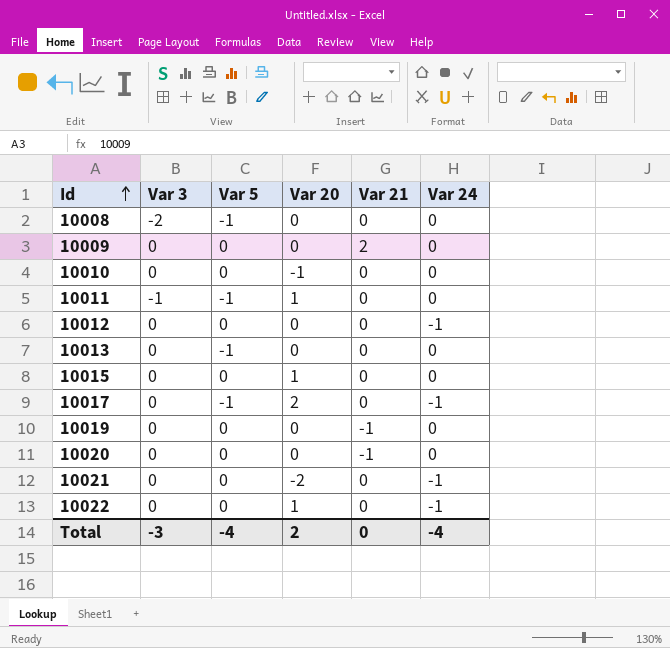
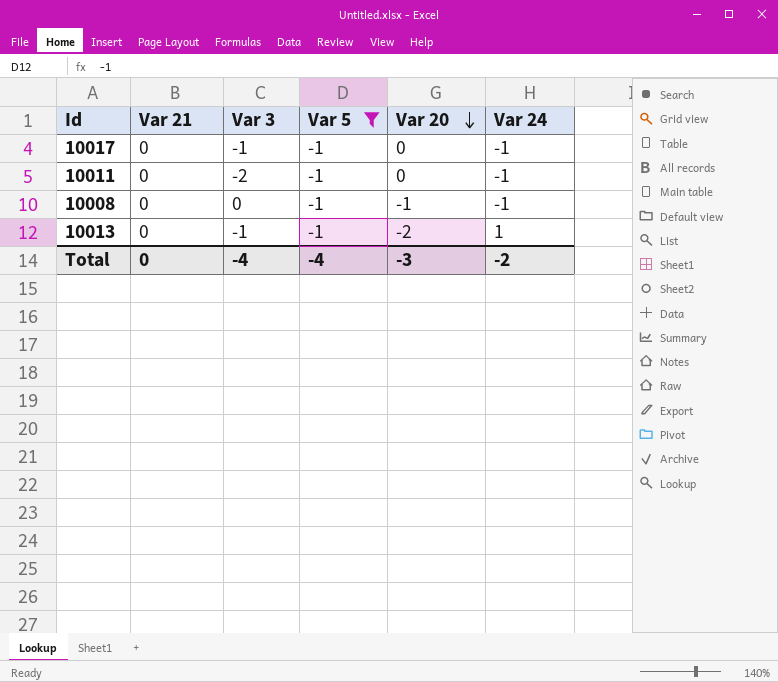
filter: none -> Var 5 = -1
row order: Id ascending -> Var 20 descending
column Var 21 | position: 5 -> 2
10017 | Var 3: 0 -> -1
10017 | Var 20: 2 -> 0
10011 | Var 3: -1 -> -2
10011 | Var 20: 1 -> 0
10011 | Var 24: 0 -> -1
10008 | Var 3: -2 -> 0
10008 | Var 20: 0 -> -1
10008 | Var 24: 0 -> -1
10013 | Var 3: 0 -> -1
10013 | Var 20: 0 -> -2
10013 | Var 24: 0 -> 1
Total | Var 3: -3 -> -4
Total | Var 20: 2 -> -3
Total | Var 24: -4 -> -2

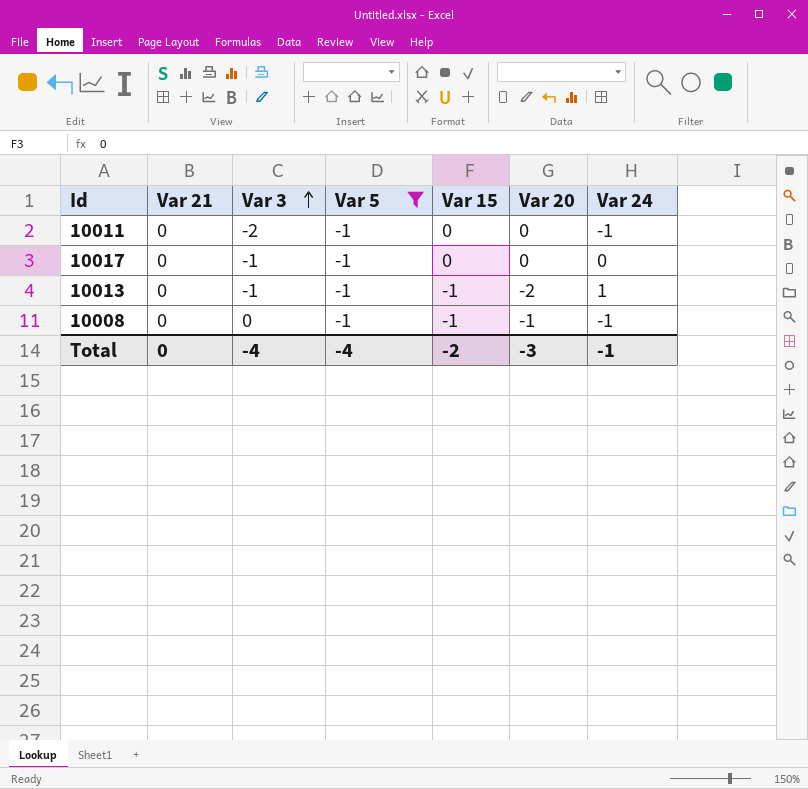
row order: Var 20 descending -> Var 3 ascending
column Var 15 | position: none -> 5
10017 | Var 24: -1 -> 0
Total | Var 24: -2 -> -1

